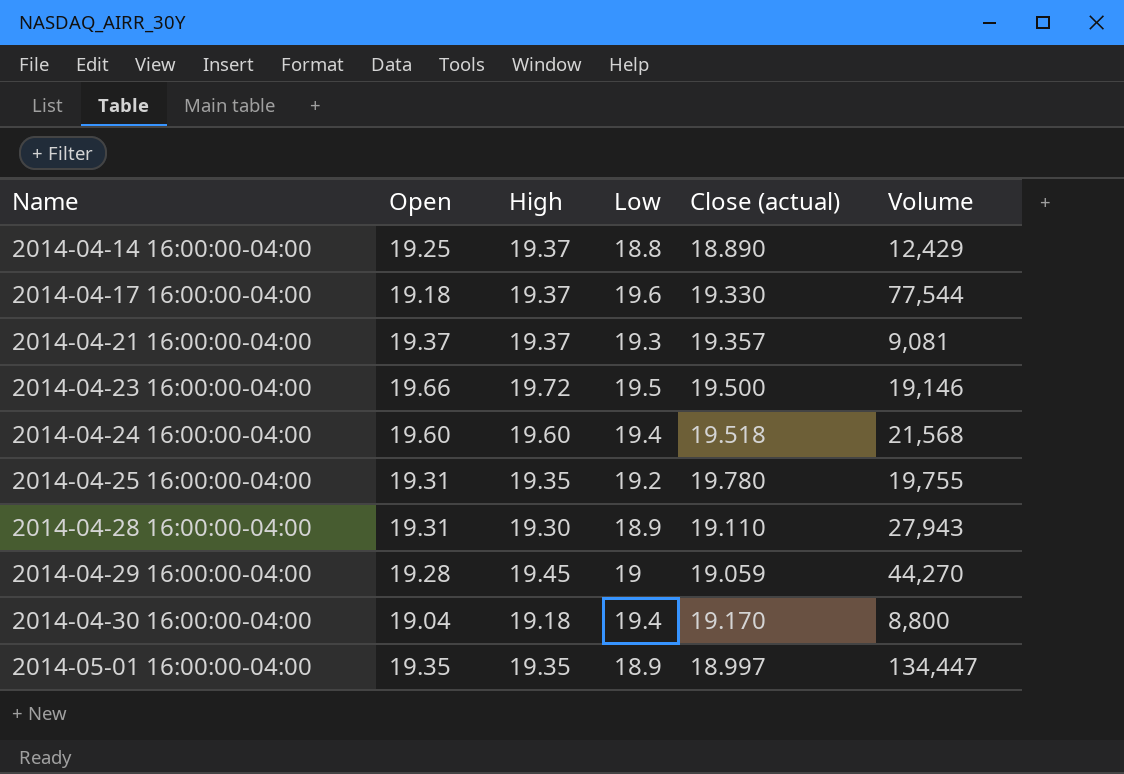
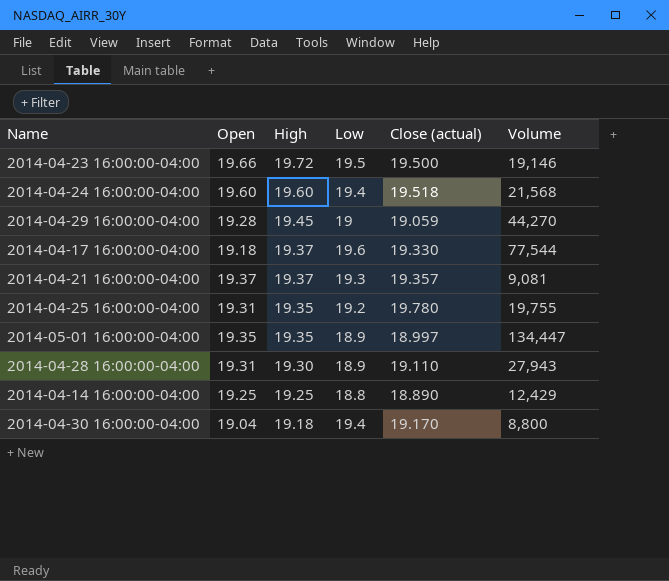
row order: Name ascending -> High descending
2014-04-14 16:00:00-04:00 | High: 19.37 -> 19.25

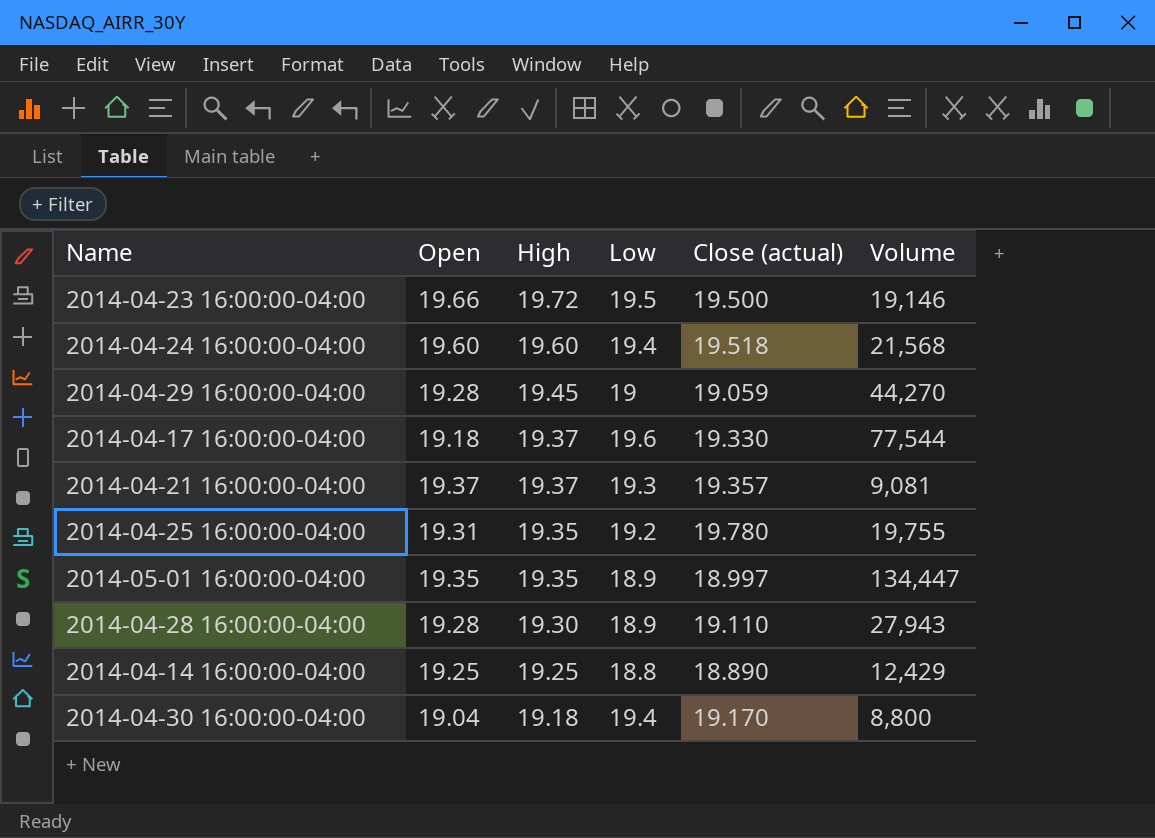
2014-04-28 16:00:00-04:00 | Open: 19.31 -> 19.28

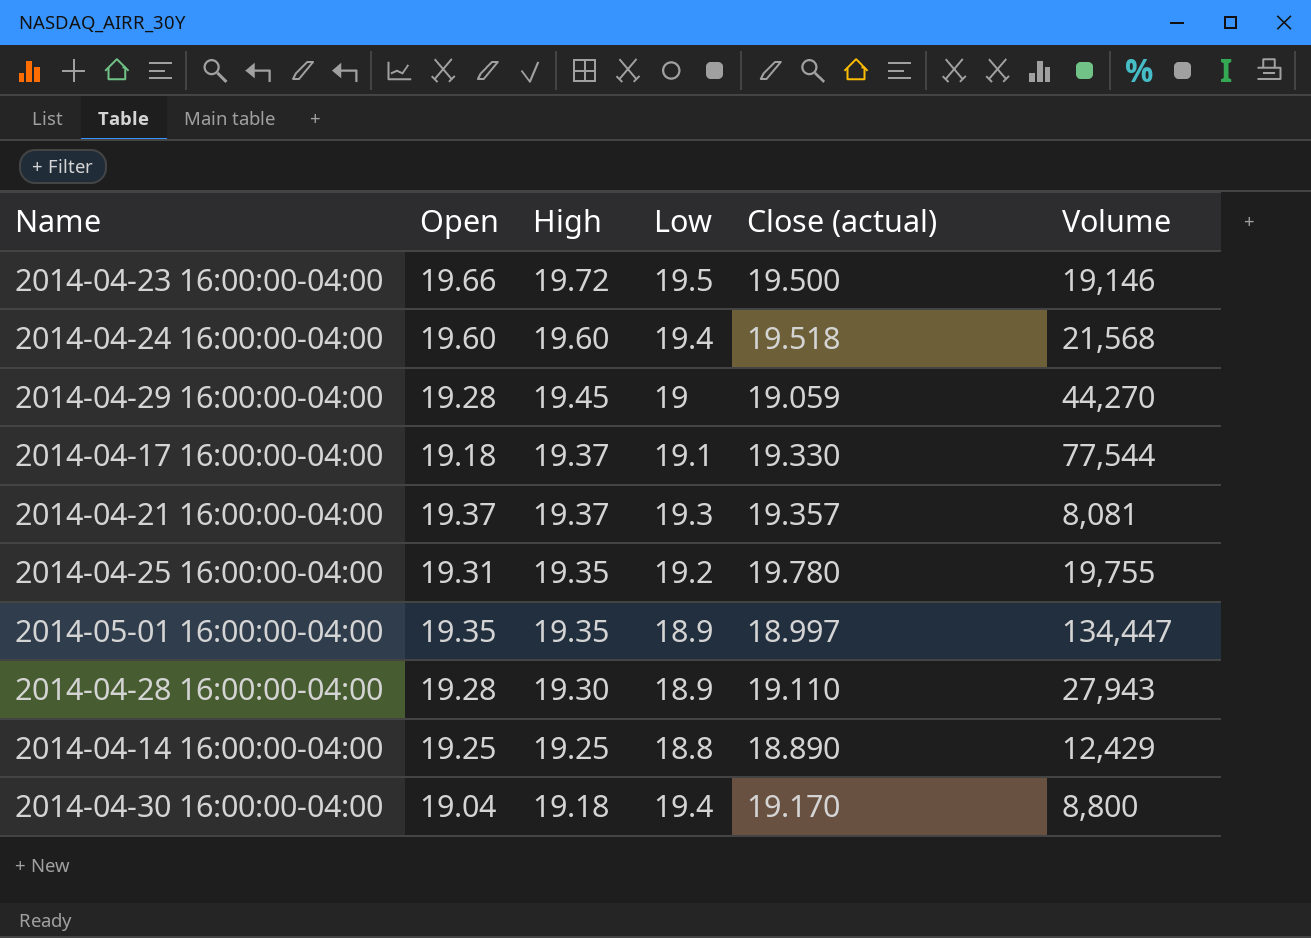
2014-04-17 16:00:00-04:00 | Low: 19.6 -> 19.1
2014-04-21 16:00:00-04:00 | Volume: 9,081 -> 8,081

